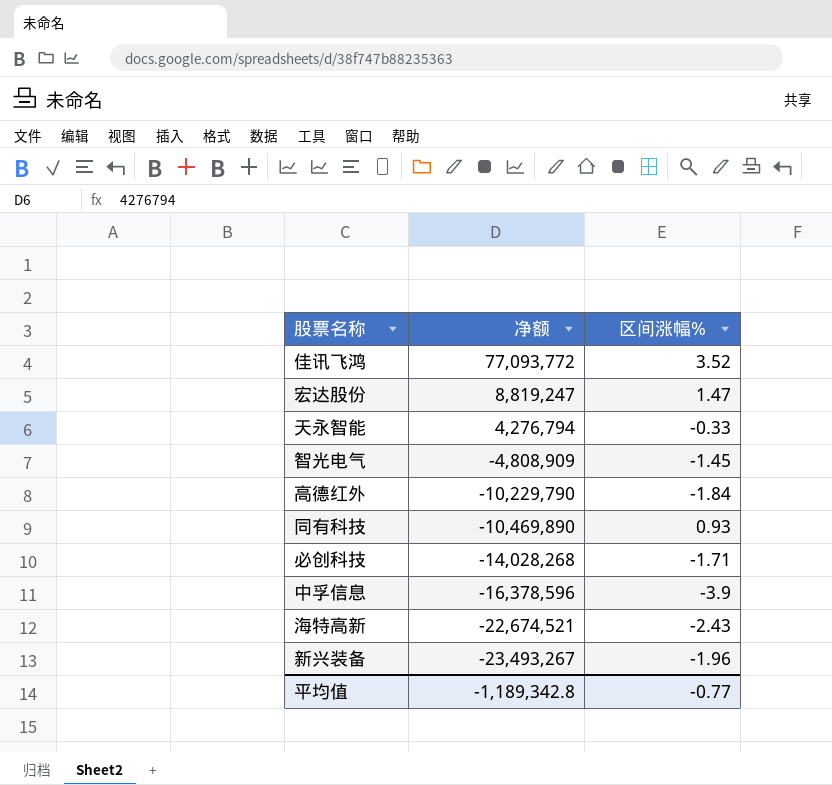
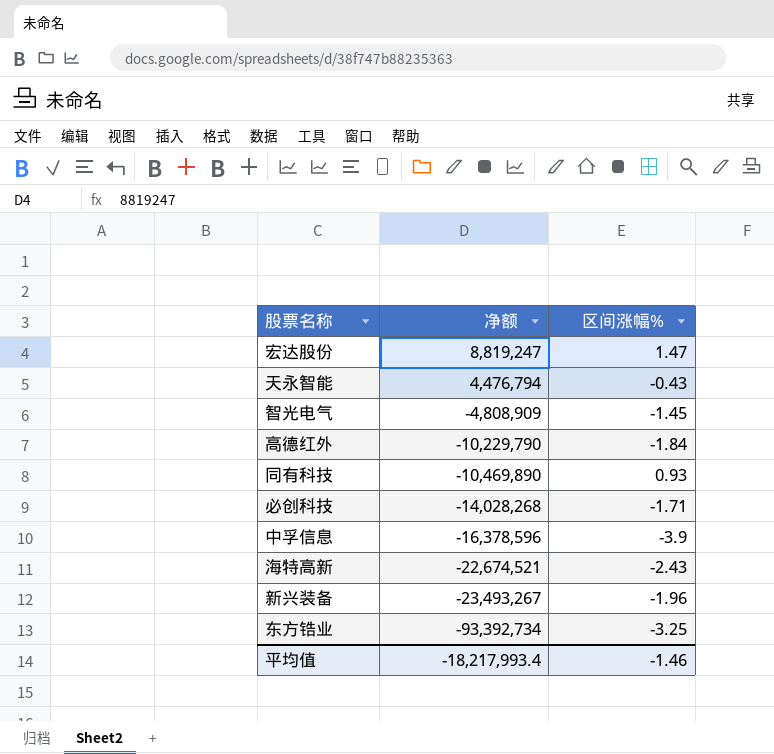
row 佳讯飞鸿: 77,093,772 | 3.52 -> none
天永智能 | 净额: 4,276,794 -> 4,476,794
天永智能 | 区间涨幅%: -0.33 -> -0.43
row 东方锆业: none -> -93,392,734 | -3.25
平均值 | 净额: -1,189,342.8 -> -18,217,993.4
平均值 | 区间涨幅%: -0.77 -> -1.46

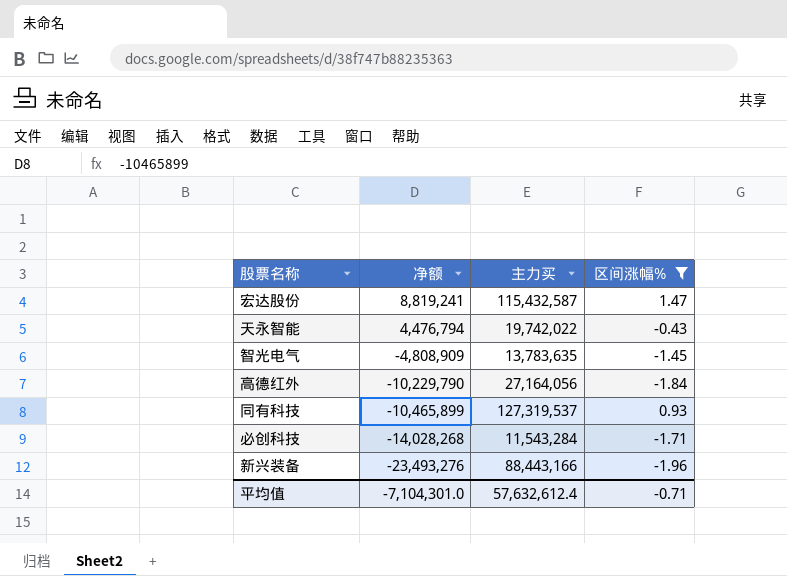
filter: none -> 区间涨幅% >= -1.96
column 主力买 | position: none -> 3
宏达股份 | 净额: 8,819,247 -> 8,819,241
同有科技 | 净额: -10,469,890 -> -10,465,899
新兴装备 | 净额: -23,493,267 -> -23,493,276
平均值 | 净额: -18,217,993.4 -> -7,104,301.0
平均值 | 区间涨幅%: -1.46 -> -0.71

